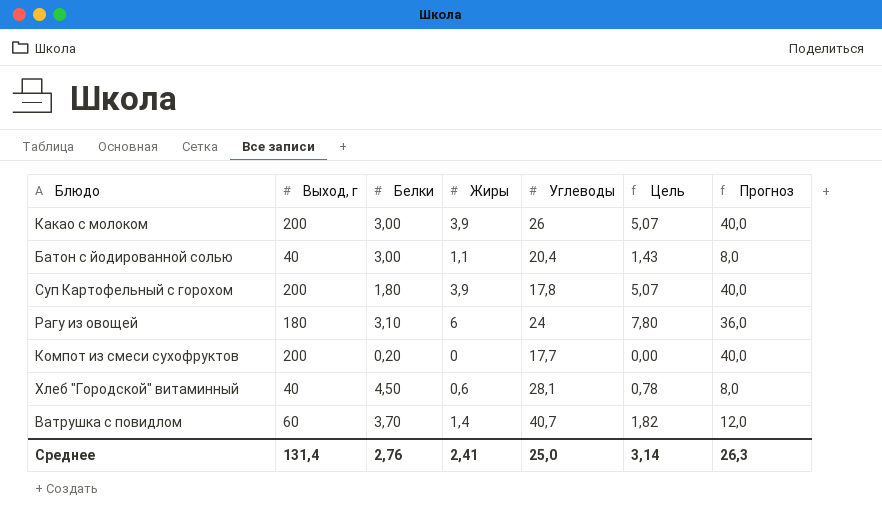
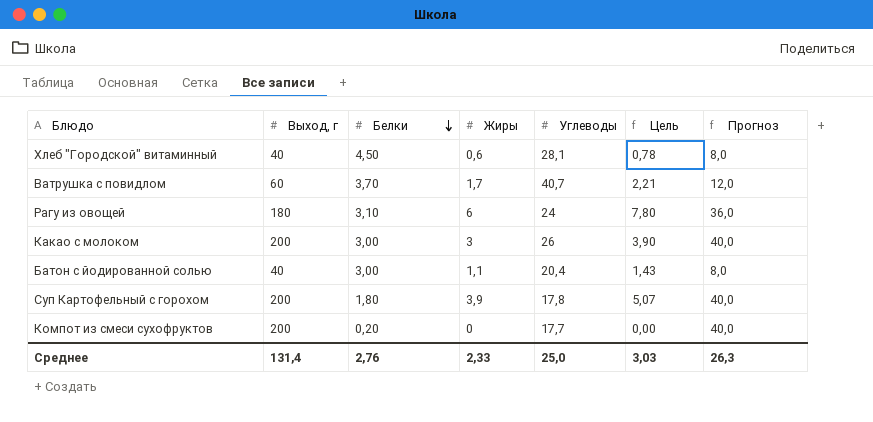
row order: none -> Белки descending
Ватрушка с повидлом | Жиры: 1,4 -> 1,7
Ватрушка с повидлом | Цель: 1,82 -> 2,21
Какао с молоком | Жиры: 3,9 -> 3
Какао с молоком | Цель: 5,07 -> 3,90
Среднее | Жиры: 2,41 -> 2,33
Среднее | Цель: 3,14 -> 3,03

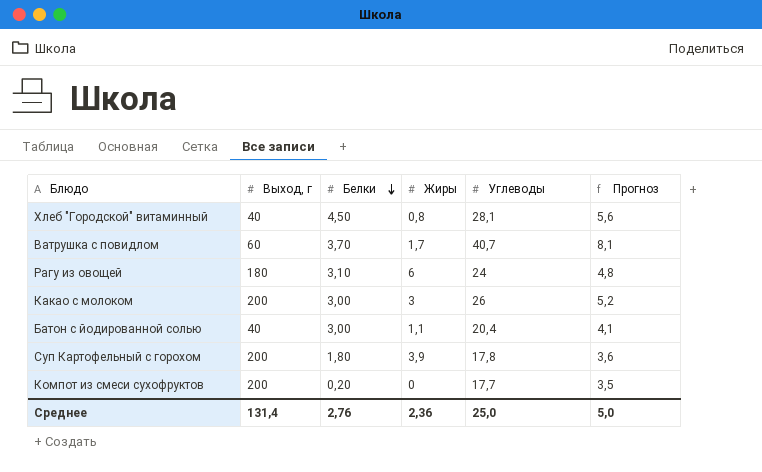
column Цель | formula: [Жиры] * 1,3 -> none
column Прогноз | formula: [Выход, г] * 0,2 -> [Углеводы] * 0,2
Хлеб "Городской" витаминный | Жиры: 0,6 -> 0,8
Среднее | Жиры: 2,33 -> 2,36
Среднее | Прогноз: 26,3 -> 5,0

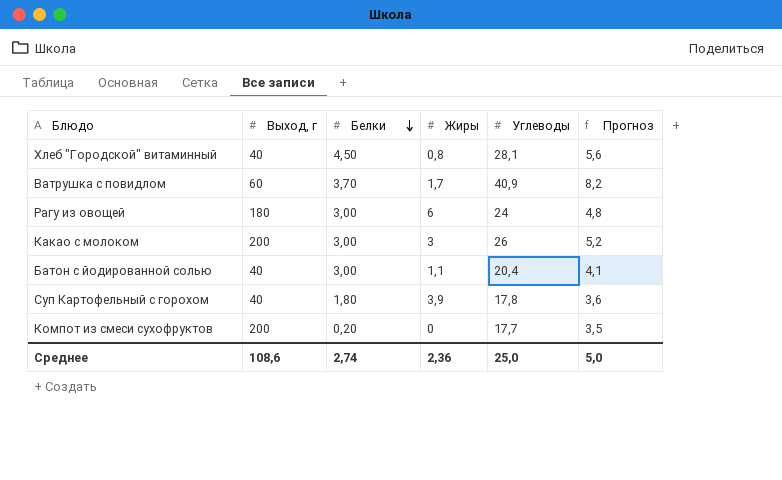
Ватрушка с повидлом | Углеводы: 40,7 -> 40,9
Ватрушка с повидлом | Прогноз: 8,1 -> 8,2
Рагу из овощей | Белки: 3,10 -> 3,00
Суп Картофельный с горохом | Выход, г: 200 -> 40
Среднее | Выход, г: 131,4 -> 108,6
Среднее | Белки: 2,76 -> 2,74

